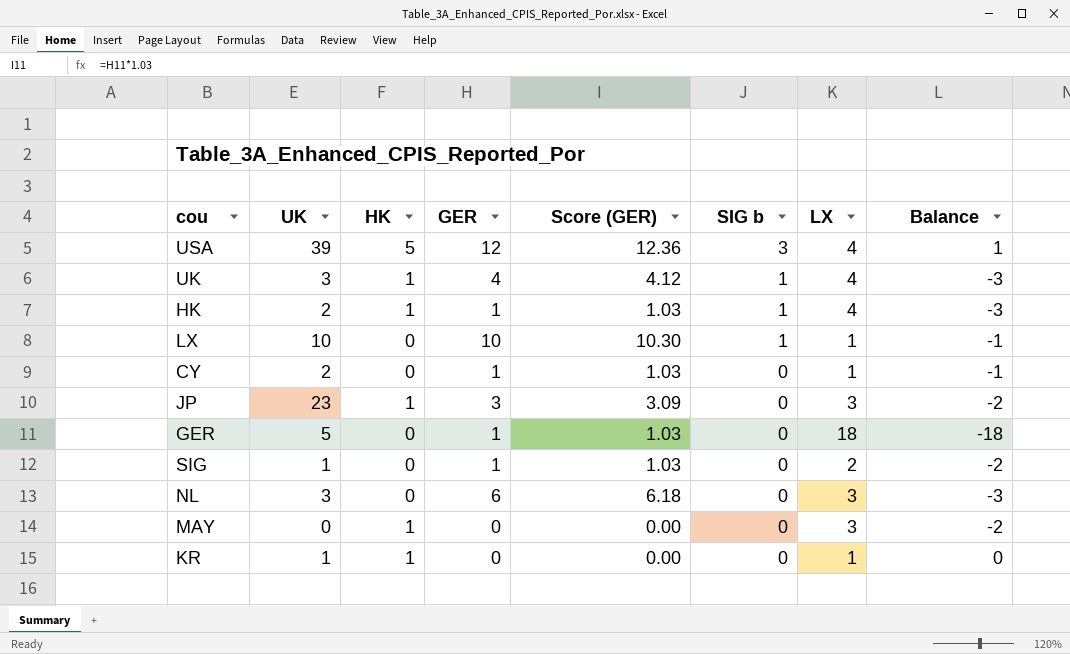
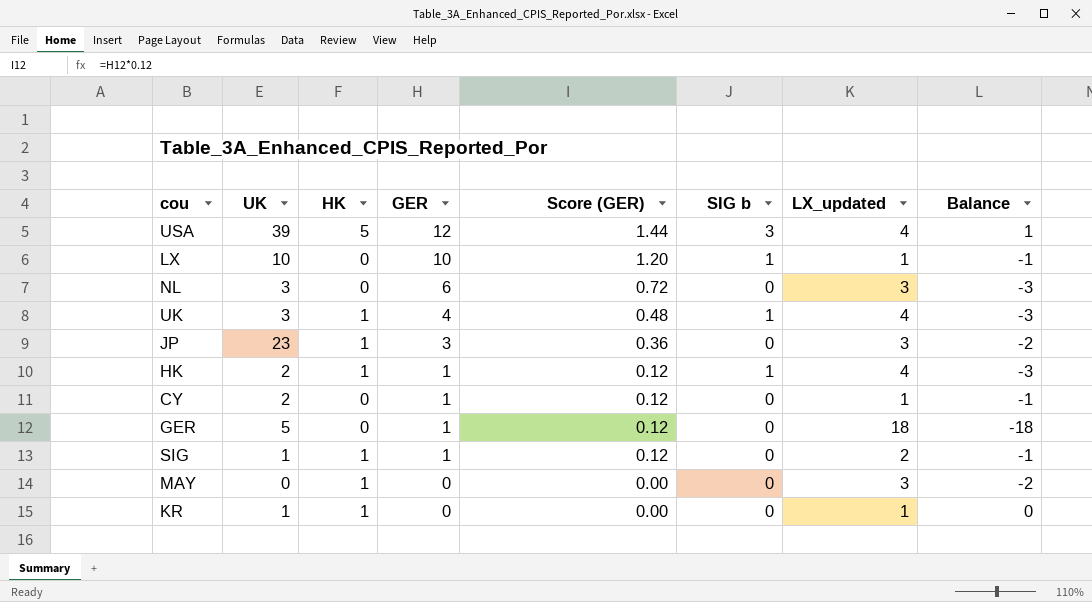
row order: SIG b descending -> GER descending
column Score (GER) | formula: [GER] * 1.03 -> [GER] * 0.12
column name: LX -> LX_updated
SIG | HK: 0 -> 1
SIG | Balance: -2 -> -1

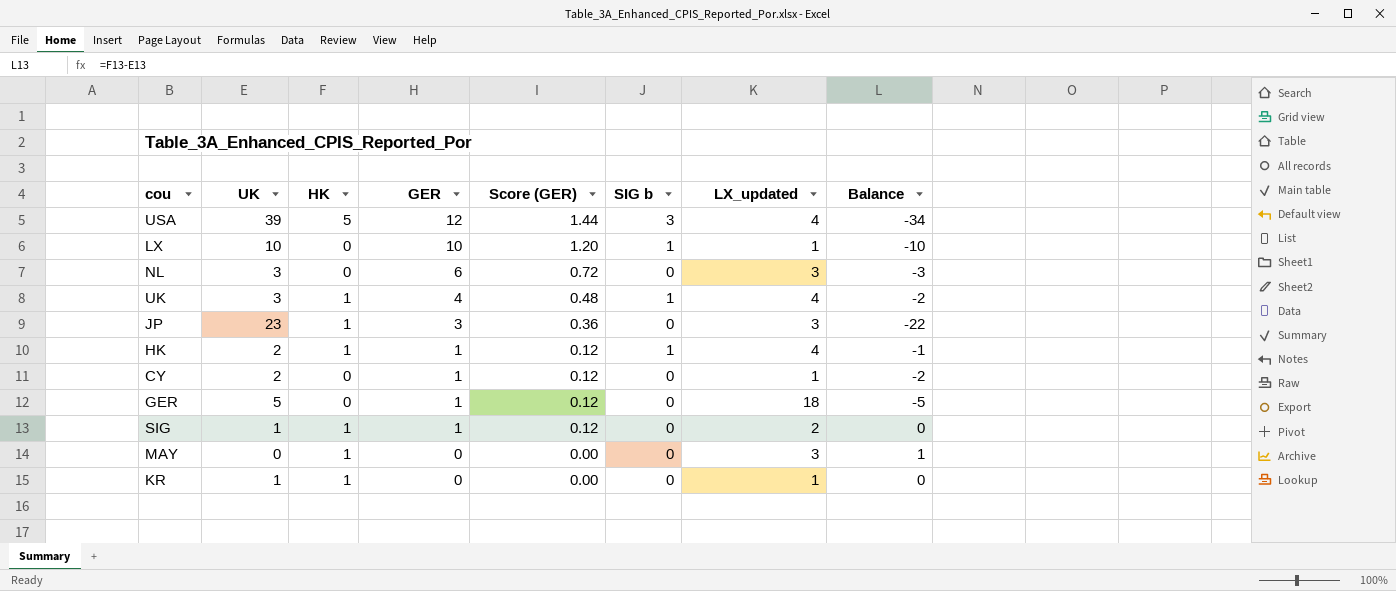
column Balance | formula: [HK] - [LX_updated] -> [HK] - [UK]

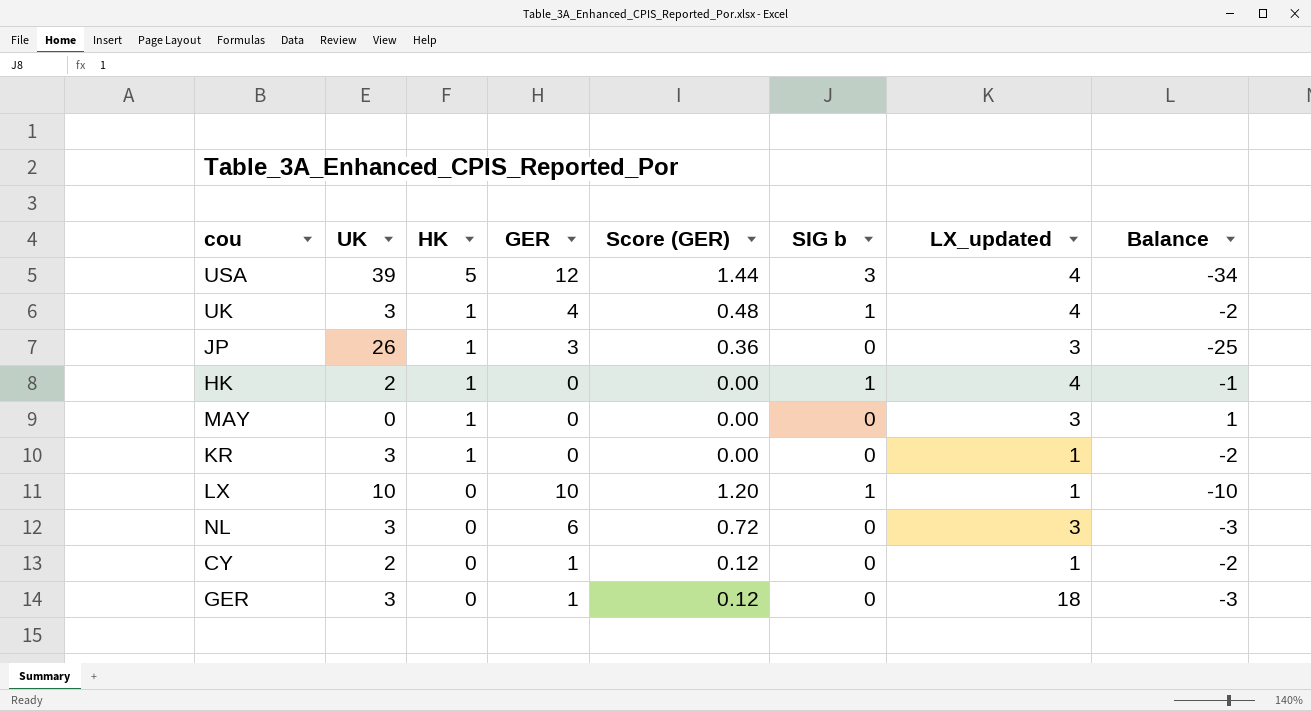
row order: GER descending -> HK descending
row SIG: 1 | 1 | 1 | 0.12 | 0 | 2 | 0 -> none
JP | UK: 23 -> 26
JP | Balance: -22 -> -25
HK | GER: 1 -> 0
HK | Score (GER): 0.12 -> 0.00
KR | UK: 1 -> 3
KR | Balance: 0 -> -2
GER | UK: 5 -> 3
GER | Balance: -5 -> -3

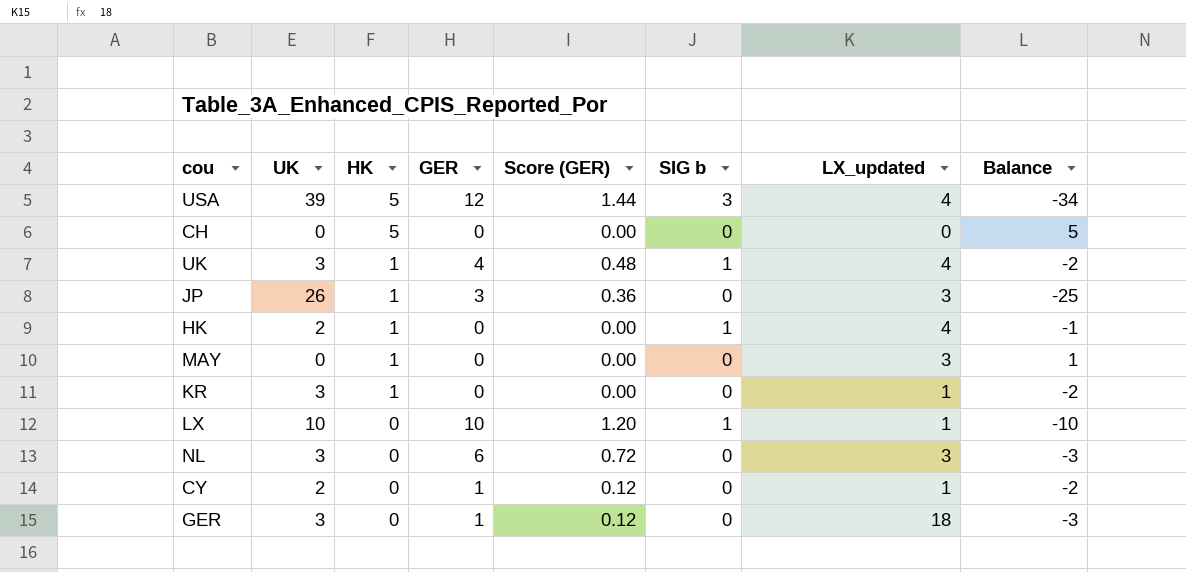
row CH: none -> 0 | 5 | 0 | 0.00 | 0 | 0 | 5

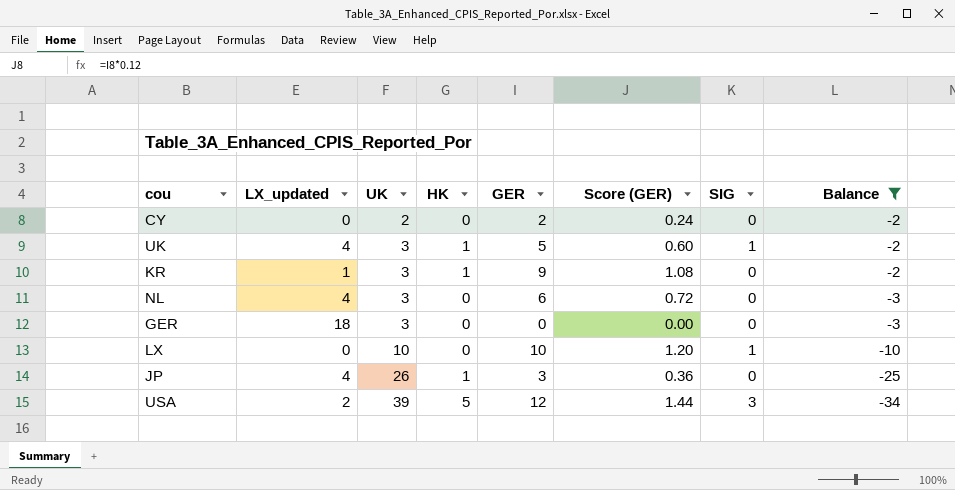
filter: none -> Balance <= -2
row order: HK descending -> UK ascending
column LX_updated | position: 7 -> 2
column name: SIG b -> SIG
CY | LX_updated: 1 -> 0
CY | GER: 1 -> 2
CY | Score (GER): 0.12 -> 0.24
UK | GER: 4 -> 5
UK | Score (GER): 0.48 -> 0.60
KR | GER: 0 -> 9
KR | Score (GER): 0.00 -> 1.08
NL | LX_updated: 3 -> 4
GER | GER: 1 -> 0
GER | Score (GER): 0.12 -> 0.00
LX | LX_updated: 1 -> 0
JP | LX_updated: 3 -> 4
USA | LX_updated: 4 -> 2

